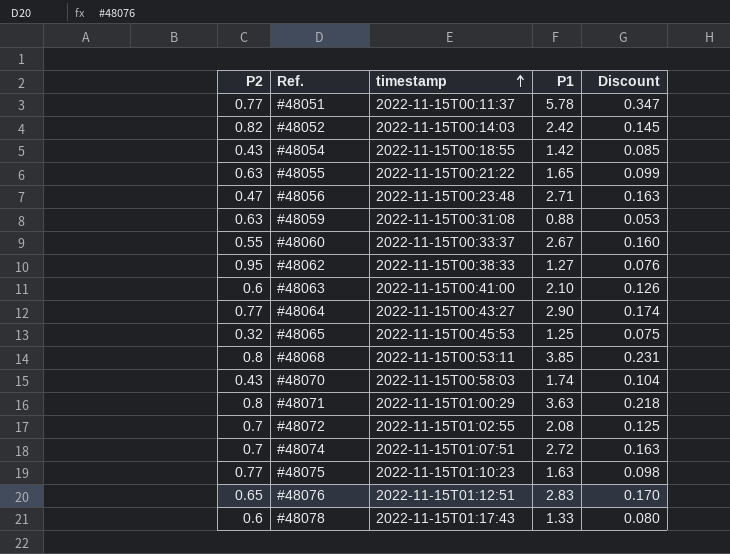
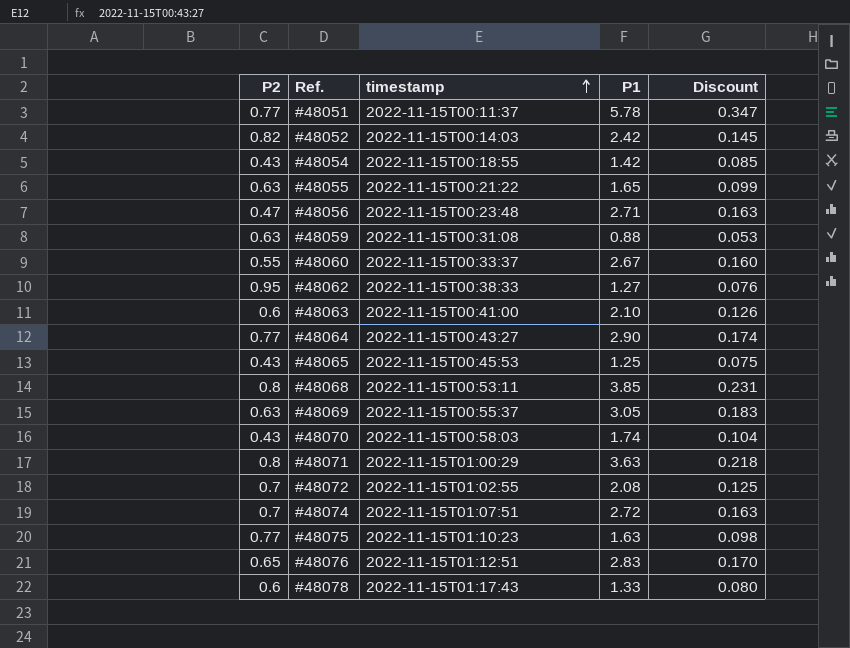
#48065 | P2: 0.32 -> 0.43
row #48069: none -> 0.63 | 2022-11-15T00:55:37 | 3.05 | 0.183

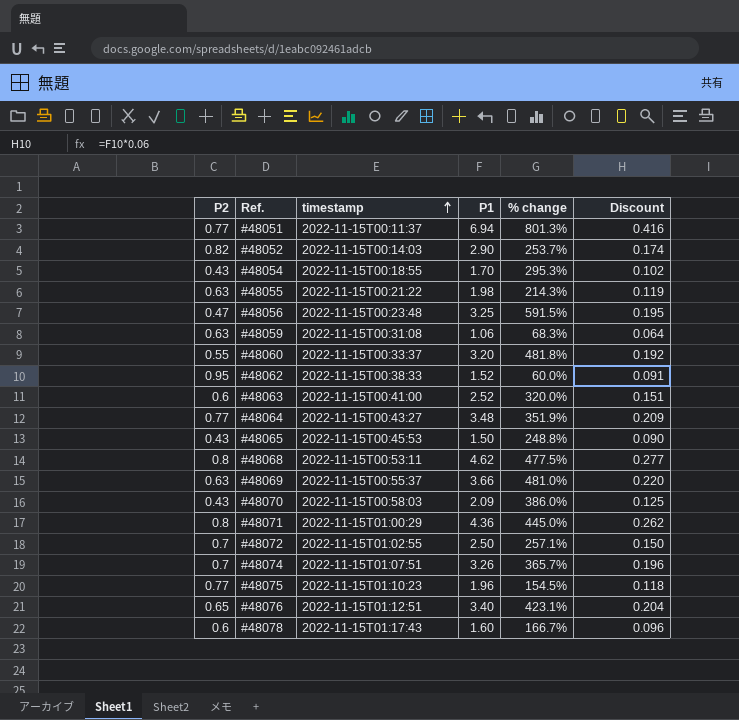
column % change | formula: none -> ([P1] - [P2]) / [P2]
#48051 | P1: 5.78 -> 6.94
#48051 | Discount: 0.347 -> 0.416
#48052 | P1: 2.42 -> 2.90
#48052 | Discount: 0.145 -> 0.174
#48054 | P1: 1.42 -> 1.70
#48054 | Discount: 0.085 -> 0.102
#48055 | P1: 1.65 -> 1.98
#48055 | Discount: 0.099 -> 0.119
#48056 | P1: 2.71 -> 3.25
#48056 | Discount: 0.163 -> 0.195
#48059 | P1: 0.88 -> 1.06
#48059 | Discount: 0.053 -> 0.064
#48060 | P1: 2.67 -> 3.20
#48060 | Discount: 0.160 -> 0.192
#48062 | P1: 1.27 -> 1.52
#48062 | Discount: 0.076 -> 0.091
#48063 | P1: 2.10 -> 2.52
#48063 | Discount: 0.126 -> 0.151
#48064 | P1: 2.90 -> 3.48
#48064 | Discount: 0.174 -> 0.209
#48065 | P1: 1.25 -> 1.50
#48065 | Discount: 0.075 -> 0.090
#48068 | P1: 3.85 -> 4.62
#48068 | Discount: 0.231 -> 0.277
#48069 | P1: 3.05 -> 3.66
#48069 | Discount: 0.183 -> 0.220
#48070 | P1: 1.74 -> 2.09
#48070 | Discount: 0.104 -> 0.125
#48071 | P1: 3.63 -> 4.36
#48071 | Discount: 0.218 -> 0.262
#48072 | P1: 2.08 -> 2.50
#48072 | Discount: 0.125 -> 0.150
#48074 | P1: 2.72 -> 3.26
#48074 | Discount: 0.163 -> 0.196
#48075 | P1: 1.63 -> 1.96
#48075 | Discount: 0.098 -> 0.118
#48076 | P1: 2.83 -> 3.40
#48076 | Discount: 0.170 -> 0.204
#48078 | P1: 1.33 -> 1.60
#48078 | Discount: 0.080 -> 0.096

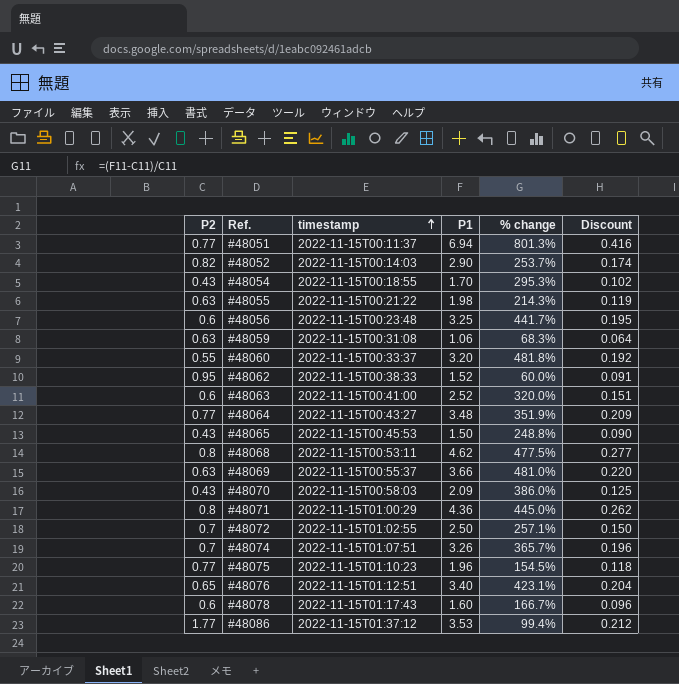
#48056 | P2: 0.47 -> 0.6
#48056 | % change: 591.5% -> 441.7%
row #48086: none -> 1.77 | 2022-11-15T01:37:12 | 3.53 | 99.4% | 0.212

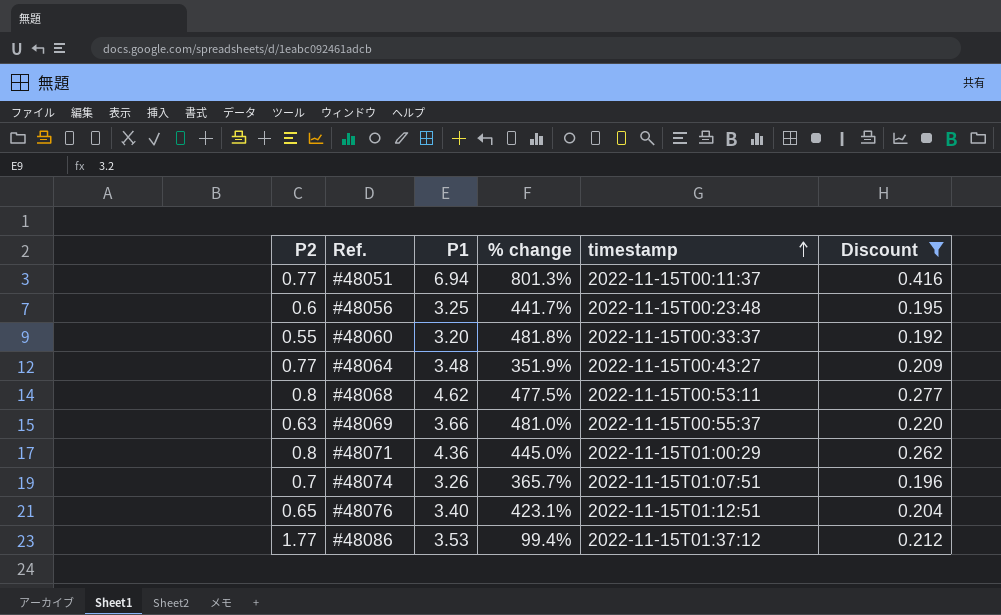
filter: none -> Discount >= 0.192
column timestamp | position: 3 -> 5

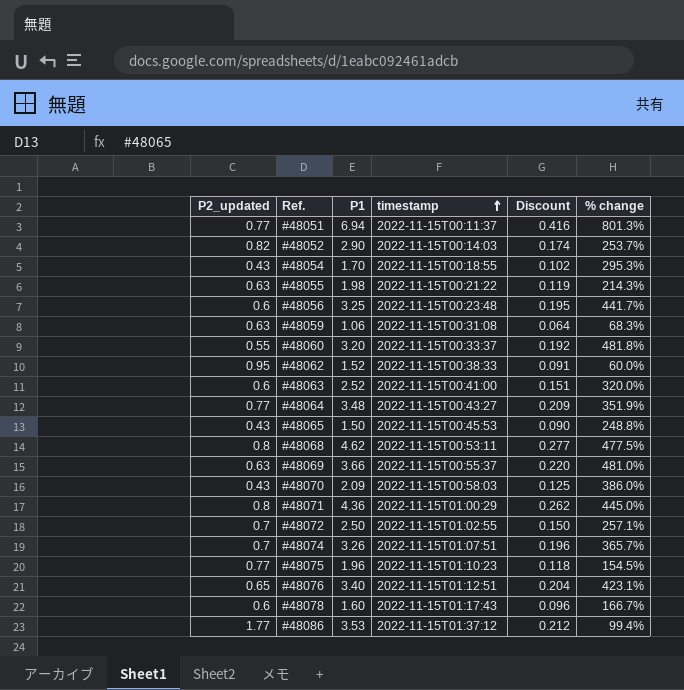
filter: Discount >= 0.192 -> none
column name: P2 -> P2_updated
column % change | position: 4 -> 6

